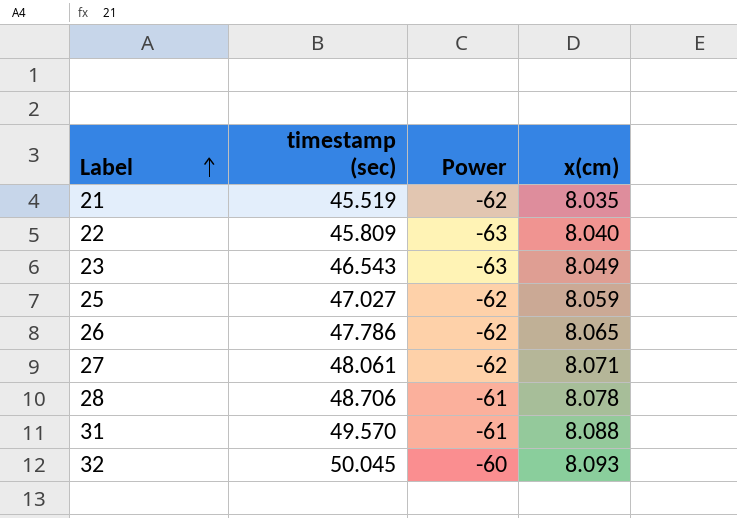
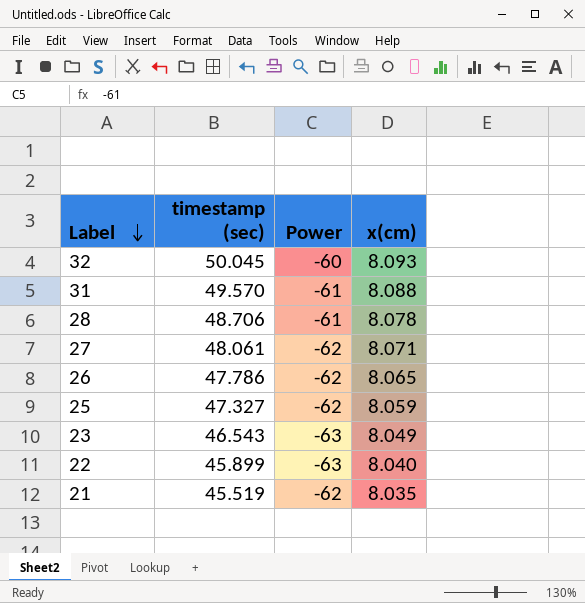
row order: Label ascending -> Label descending
25 | timestamp (sec): 47.027 -> 47.327
22 | timestamp (sec): 45.809 -> 45.899

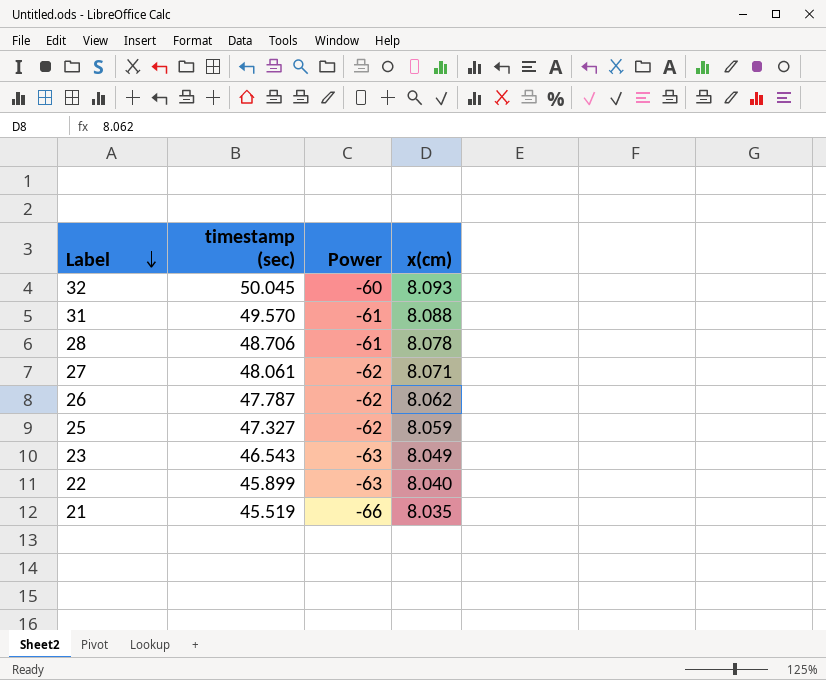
26 | timestamp (sec): 47.786 -> 47.787
26 | x(cm): 8.065 -> 8.062
21 | Power: -62 -> -66

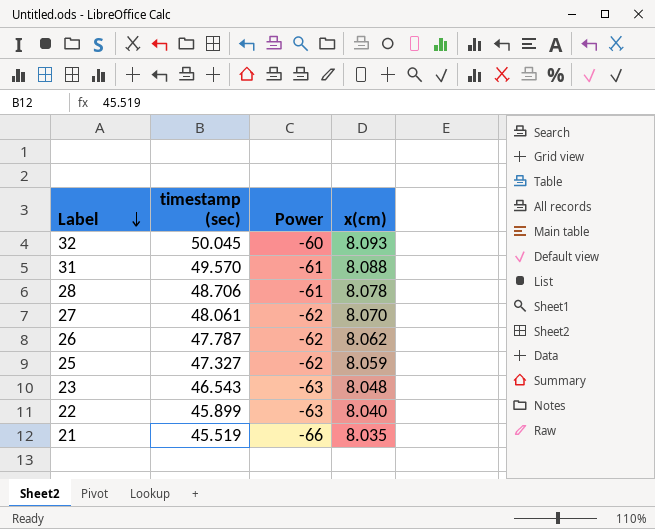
27 | x(cm): 8.071 -> 8.070
23 | x(cm): 8.049 -> 8.048

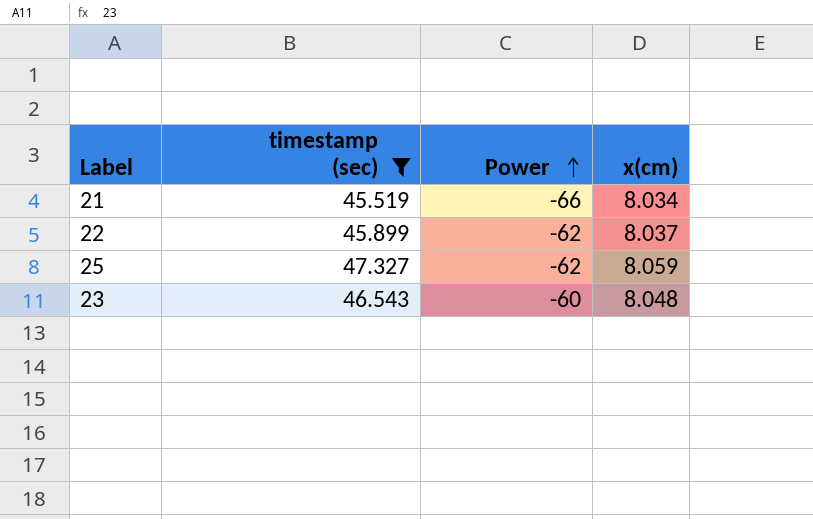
filter: none -> timestamp (sec) <= 47.327
row order: Label descending -> Power ascending
21 | x(cm): 8.035 -> 8.034
22 | Power: -63 -> -62
22 | x(cm): 8.040 -> 8.037
23 | Power: -63 -> -60

